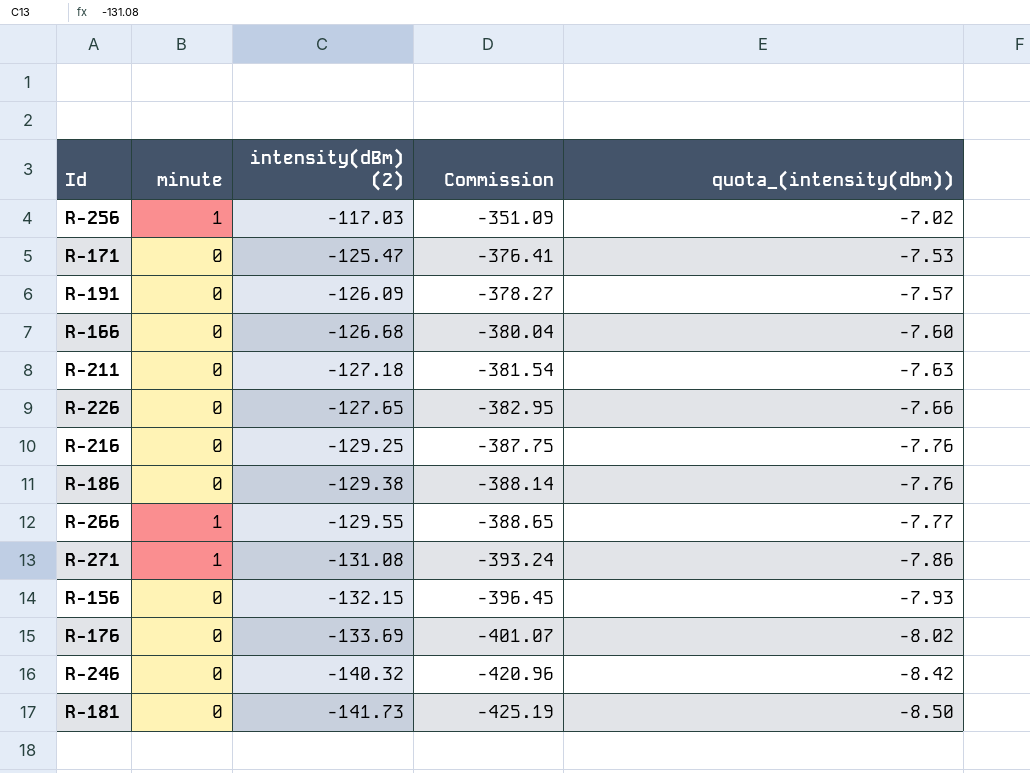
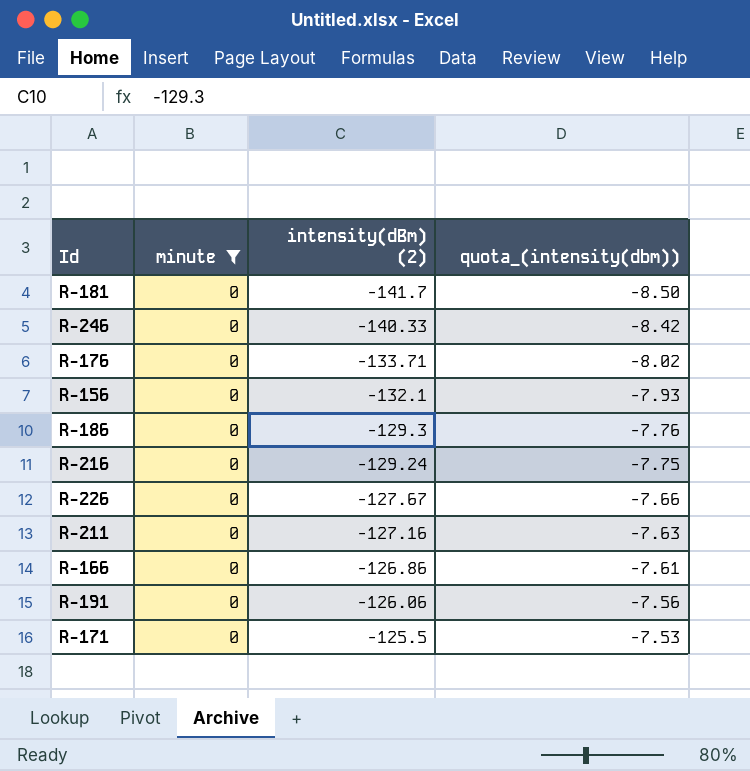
filter: none -> minute = 0
row order: intensity(dBm) (2) descending -> intensity(dBm) (2) ascending
column Commission | formula: [intensity(dBm) (2)] * 3 -> none
R-181 | intensity(dBm) (2): -141.73 -> -141.7
R-246 | intensity(dBm) (2): -140.32 -> -140.33
R-176 | intensity(dBm) (2): -133.69 -> -133.71
R-156 | intensity(dBm) (2): -132.15 -> -132.1
R-186 | intensity(dBm) (2): -129.38 -> -129.3
R-216 | intensity(dBm) (2): -129.25 -> -129.24
R-216 | quota_(intensity(dbm)): -7.76 -> -7.75
R-226 | intensity(dBm) (2): -127.65 -> -127.67
R-211 | intensity(dBm) (2): -127.18 -> -127.16
R-166 | intensity(dBm) (2): -126.68 -> -126.86
R-166 | quota_(intensity(dbm)): -7.60 -> -7.61
R-191 | intensity(dBm) (2): -126.09 -> -126.06
R-191 | quota_(intensity(dbm)): -7.57 -> -7.56
R-171 | intensity(dBm) (2): -125.47 -> -125.5

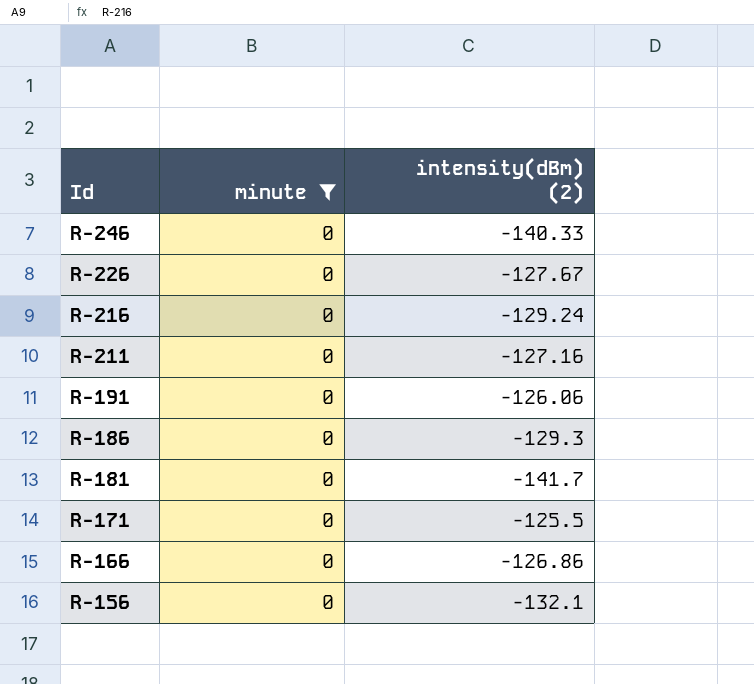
row order: intensity(dBm) (2) ascending -> Id descending
column quota_(intensity(dbm)) | formula: [intensity(dBm) (2)] * 0.06 -> none
row R-176: 0 | -133.71 | -8.02 -> none

